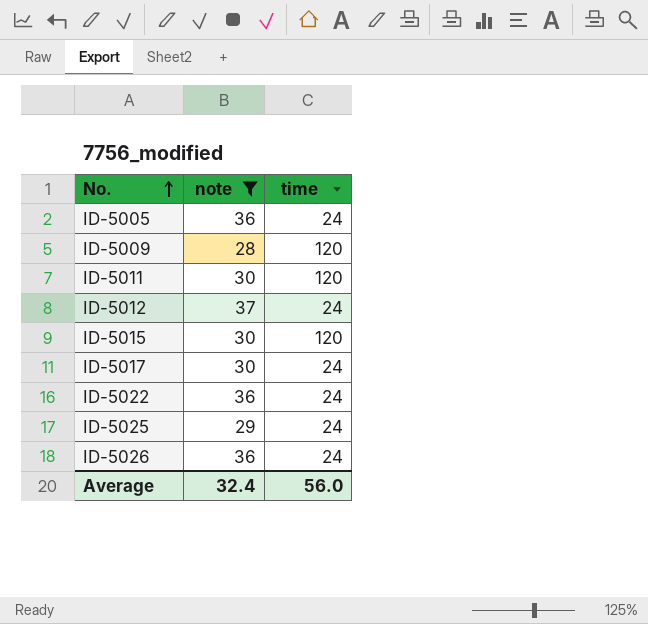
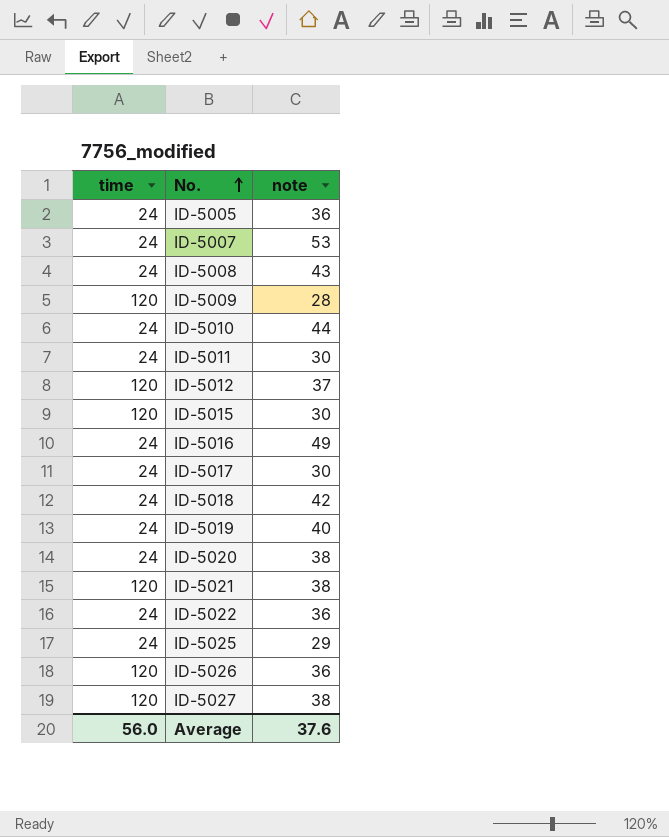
filter: note <= 37 -> none
column time | position: 3 -> 1
ID-5011 | time: 120 -> 24
ID-5012 | time: 24 -> 120
ID-5026 | time: 24 -> 120
Average | note: 32.4 -> 37.6

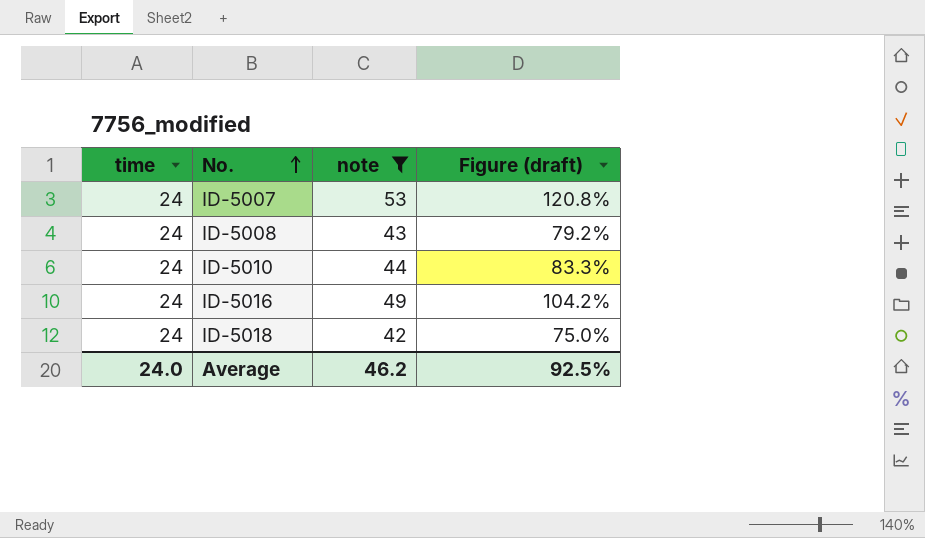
filter: none -> note >= 42
column Figure (draft) | formula: none -> ([note] - [time]) / [time]
Average | time: 56.0 -> 24.0
Average | note: 37.6 -> 46.2

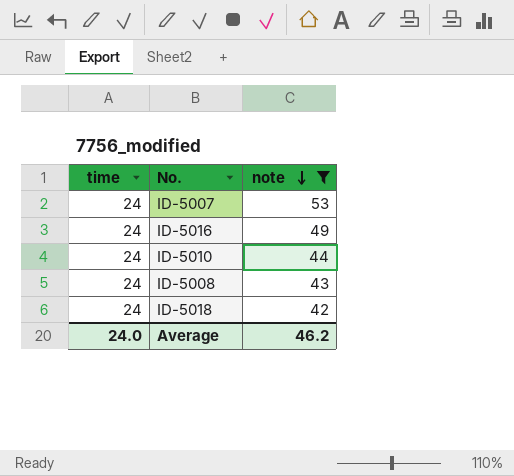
row order: No. ascending -> note descending
column Figure (draft) | formula: ([note] - [time]) / [time] -> none

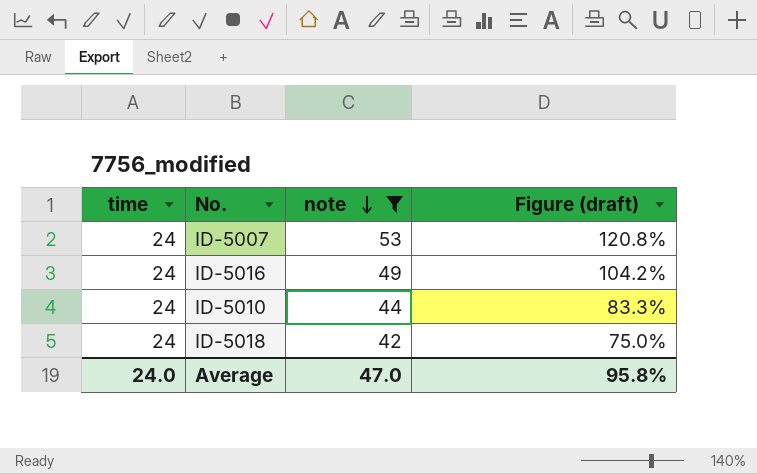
column Figure (draft) | formula: none -> ([note] - [time]) / [time]
row ID-5008: 24 | 43 -> none
Average | note: 46.2 -> 47.0

